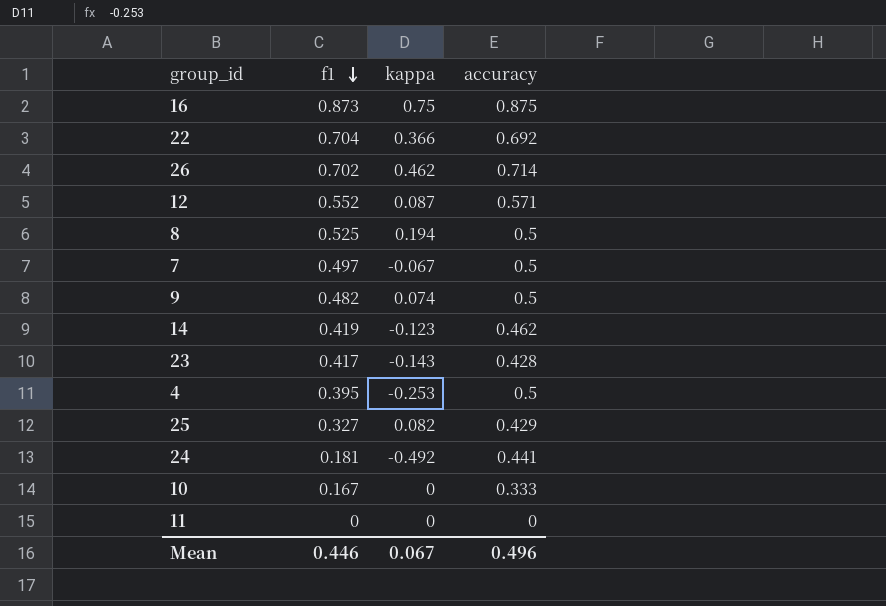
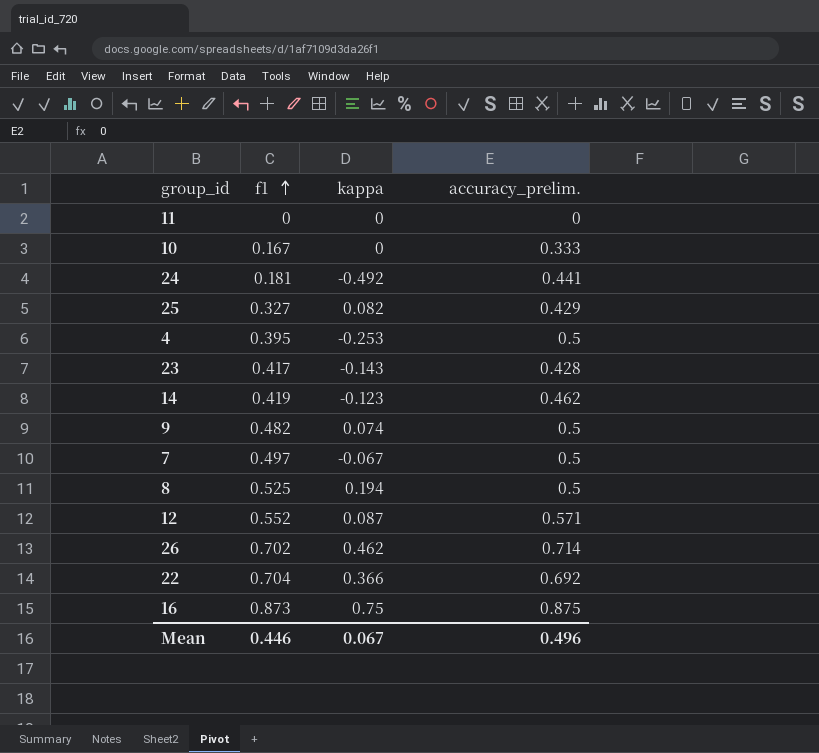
row order: f1 descending -> f1 ascending
column name: accuracy -> accuracy_prelim.

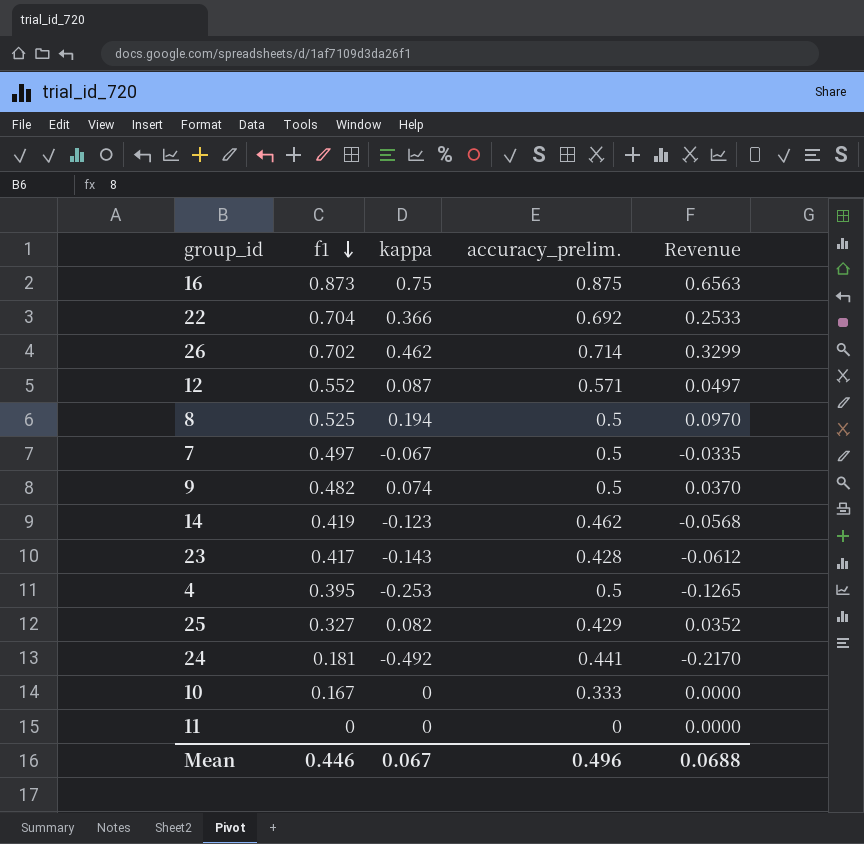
row order: f1 ascending -> f1 descending
column Revenue | formula: none -> [kappa] * [accuracy_prelim.]

